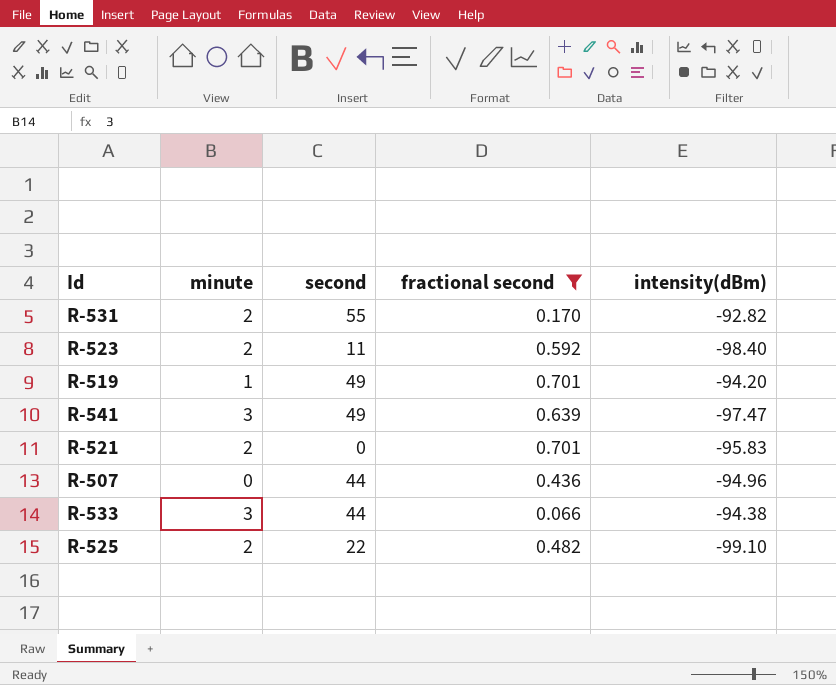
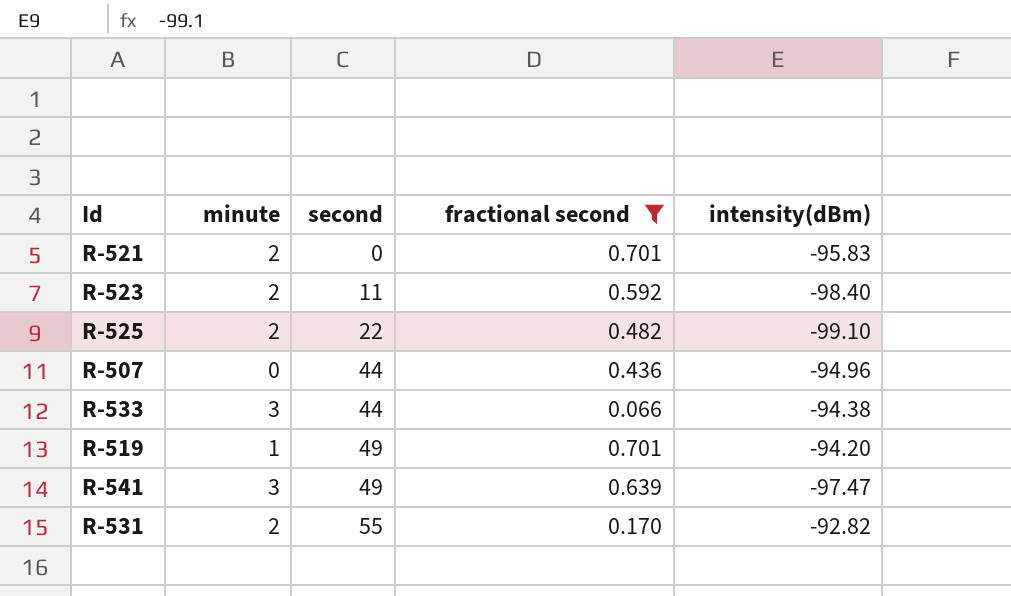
row order: none -> second ascending

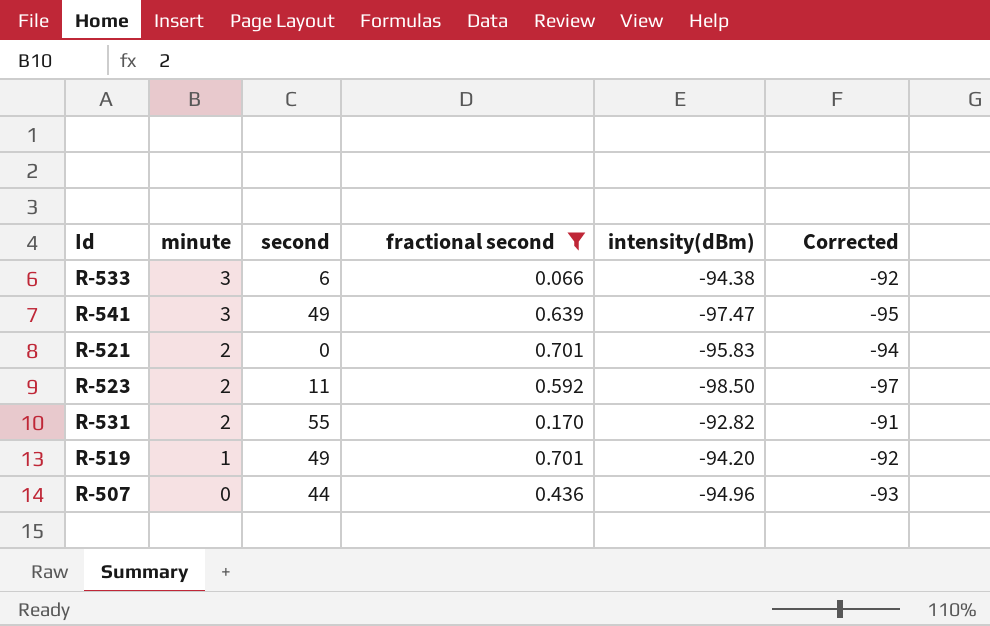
row order: second ascending -> minute descending
column Corrected | formula: none -> [intensity(dBm)] + 2
row R-525: 2 | 22 | 0.482 | -99.10 -> none
R-533 | second: 44 -> 6
R-523 | intensity(dBm): -98.40 -> -98.50

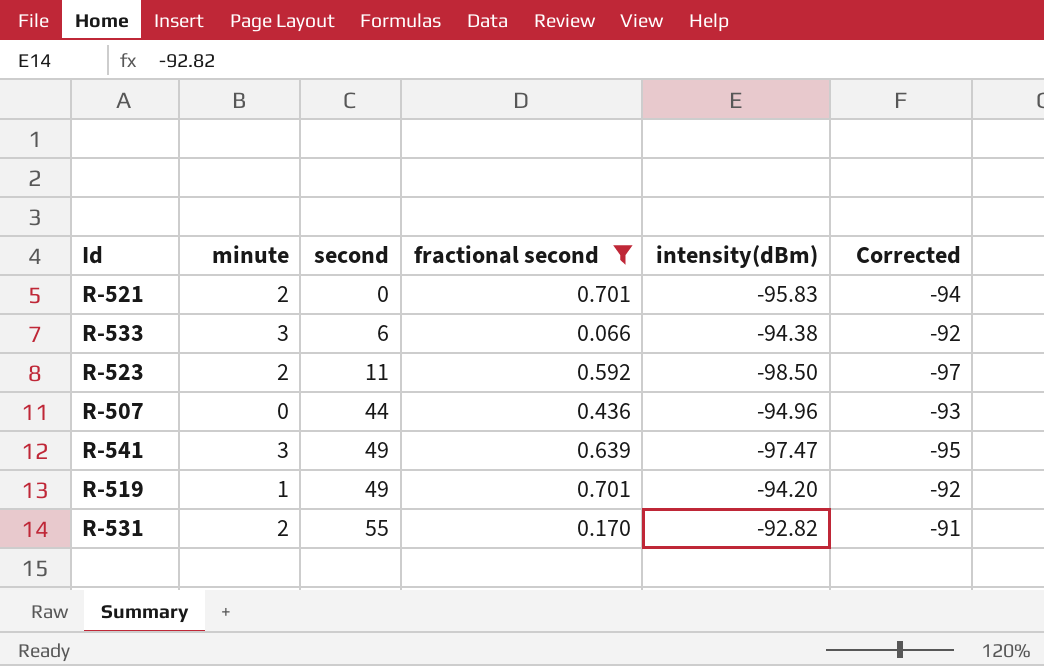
row order: minute descending -> second ascending

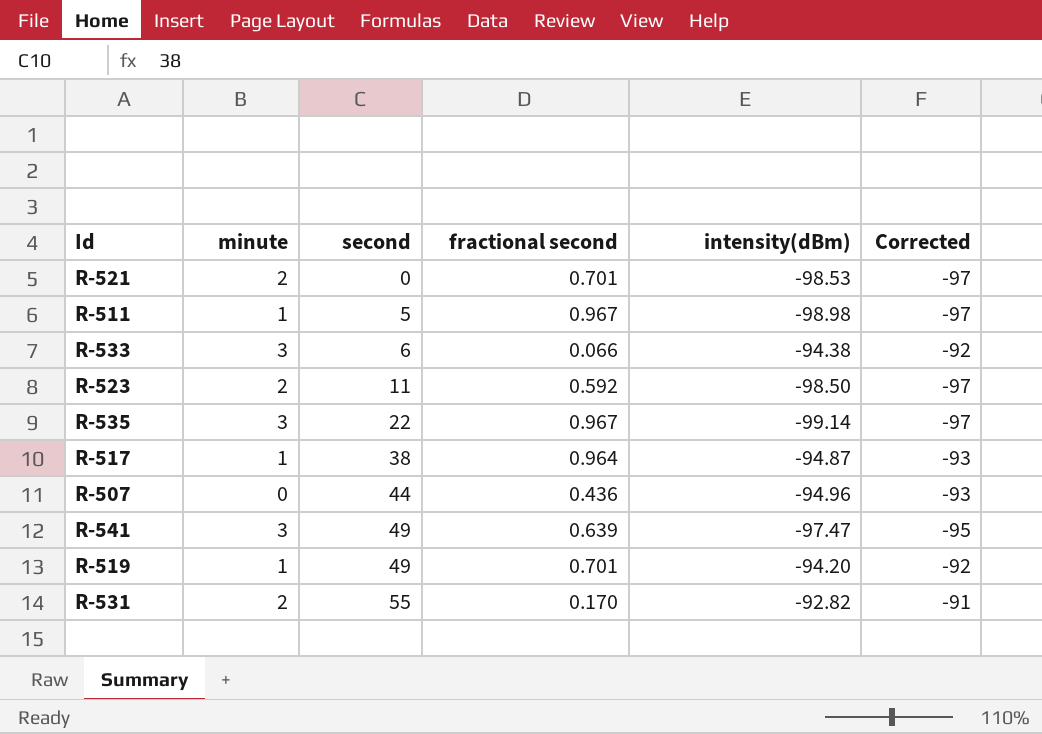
filter: fractional second <= 0.701 -> none
R-521 | intensity(dBm): -95.83 -> -98.53
R-521 | Corrected: -94 -> -97

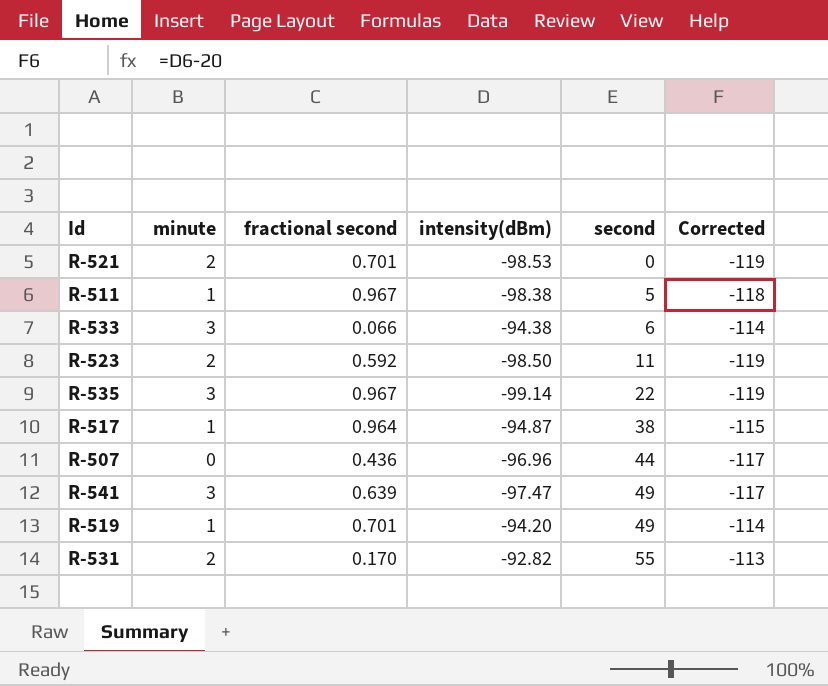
column second | position: 3 -> 5
column Corrected | formula: [intensity(dBm)] + 2 -> [intensity(dBm)] - 20
R-511 | intensity(dBm): -98.98 -> -98.38
R-507 | intensity(dBm): -94.96 -> -96.96

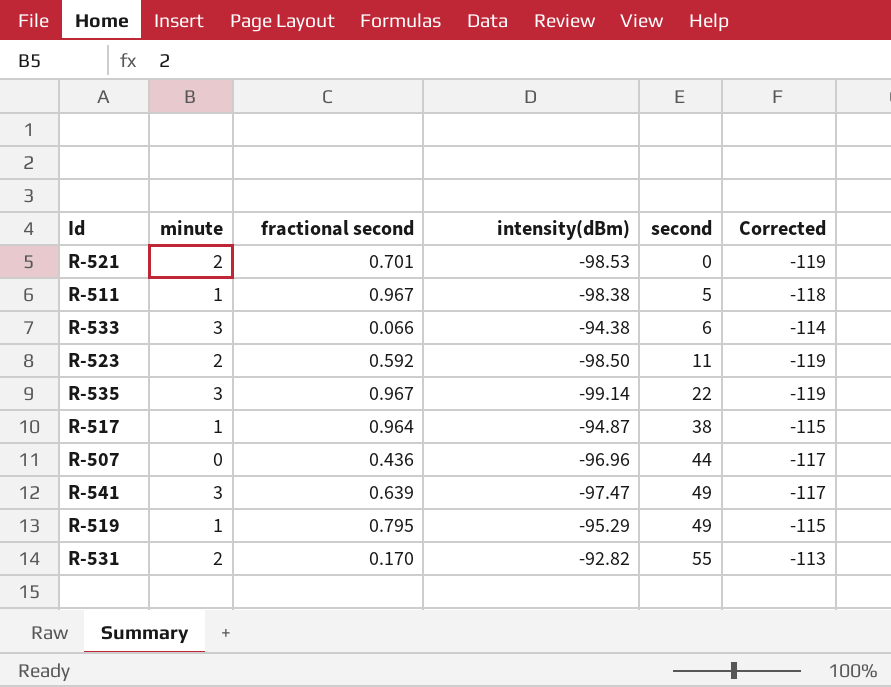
R-519 | fractional second: 0.701 -> 0.795
R-519 | intensity(dBm): -94.20 -> -95.29
R-519 | Corrected: -114 -> -115

